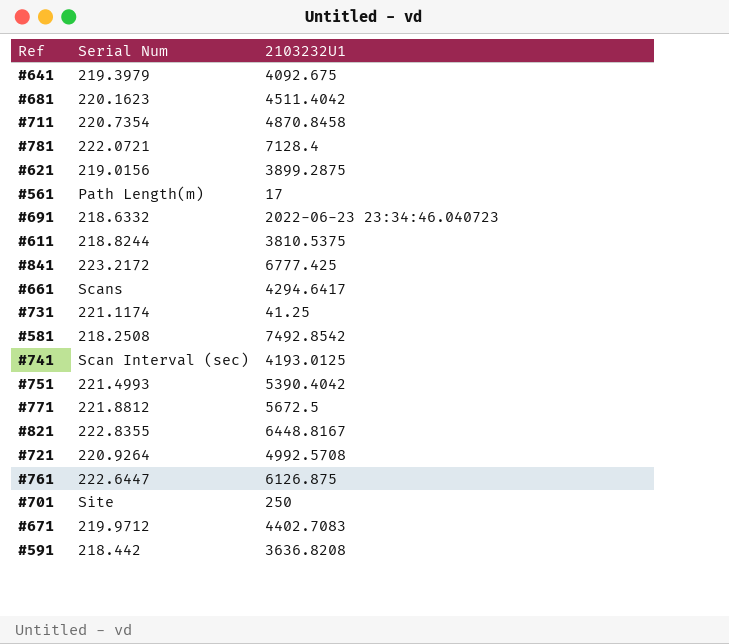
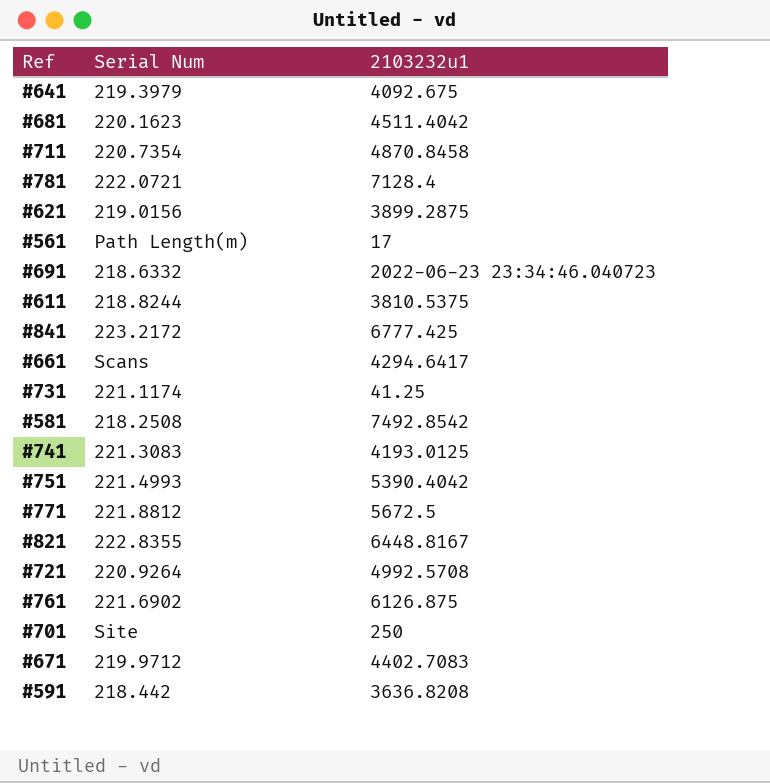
column name: 2103232U1 -> 2103232u1
#741 | Serial Num: Scan Interval (sec) -> 221.3083
#761 | Serial Num: 222.6447 -> 221.6902

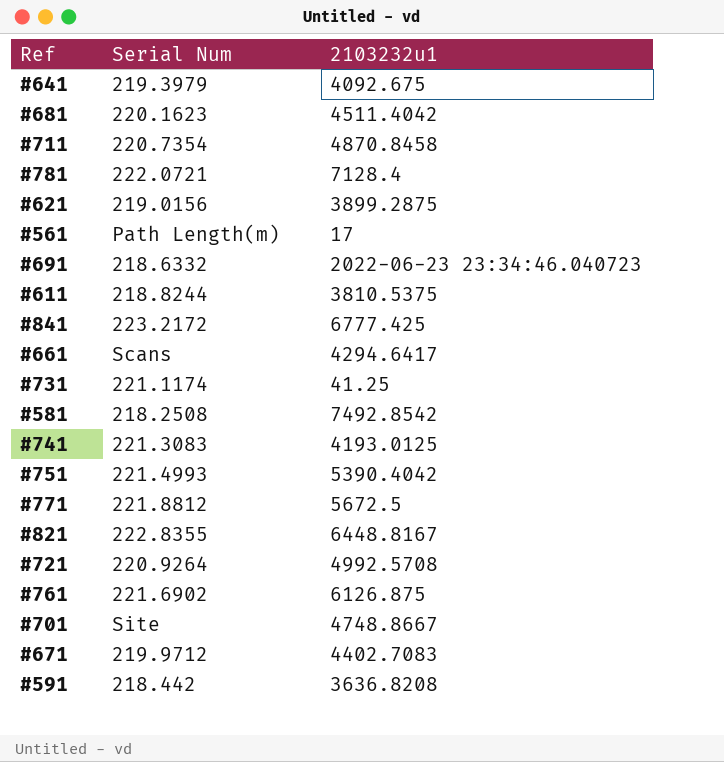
#701 | 2103232u1: 250 -> 4748.8667

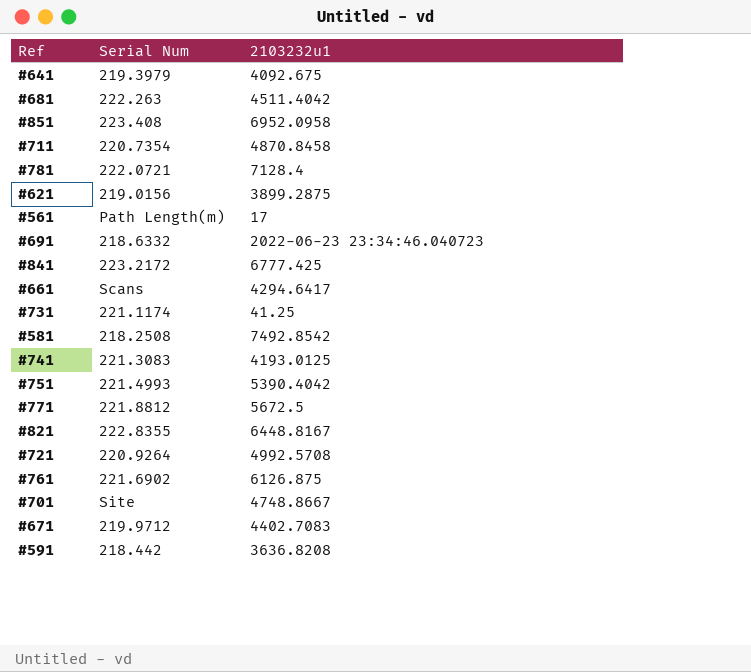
row #611: 218.8244 | 3810.5375 -> none
#681 | Serial Num: 220.1623 -> 222.263
row #851: none -> 223.408 | 6952.0958

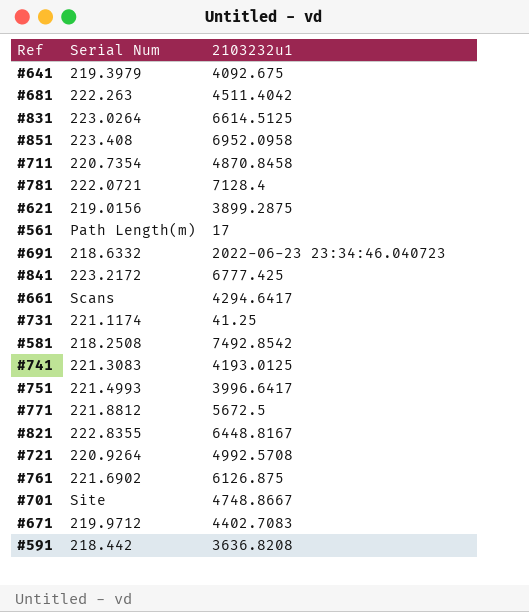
row #831: none -> 223.0264 | 6614.5125
#751 | 2103232u1: 5390.4042 -> 3996.6417

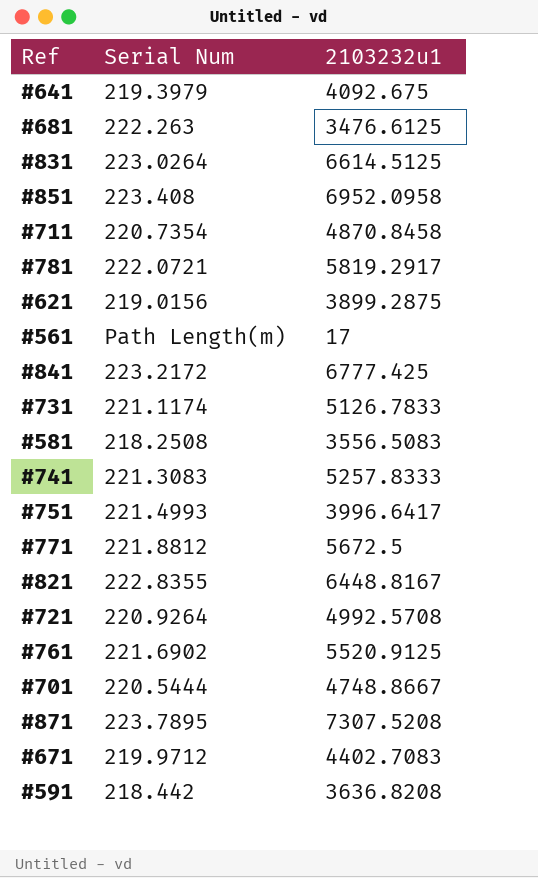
row #691: 218.6332 | 2022-06-23 23:34:46.040723 -> none
row #661: Scans | 4294.6417 -> none
#681 | 2103232u1: 4511.4042 -> 3476.6125
#781 | 2103232u1: 7128.4 -> 5819.2917
#731 | 2103232u1: 41.25 -> 5126.7833
#581 | 2103232u1: 7492.8542 -> 3556.5083
#741 | 2103232u1: 4193.0125 -> 5257.8333
#761 | 2103232u1: 6126.875 -> 5520.9125
#701 | Serial Num: Site -> 220.5444
row #871: none -> 223.7895 | 7307.5208

